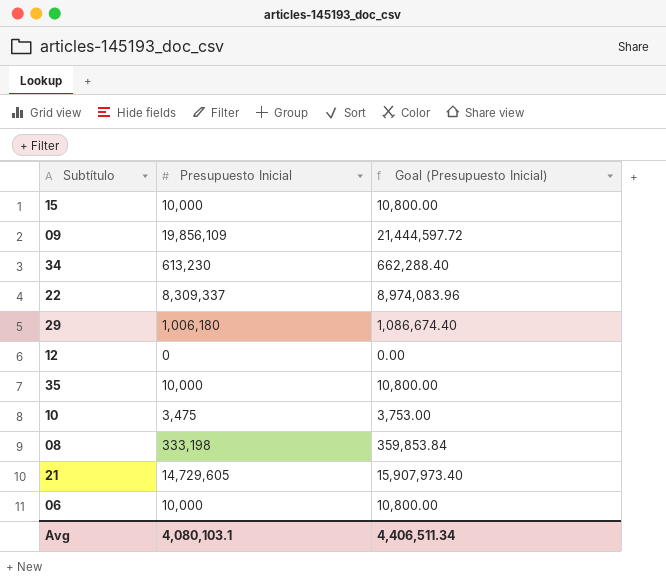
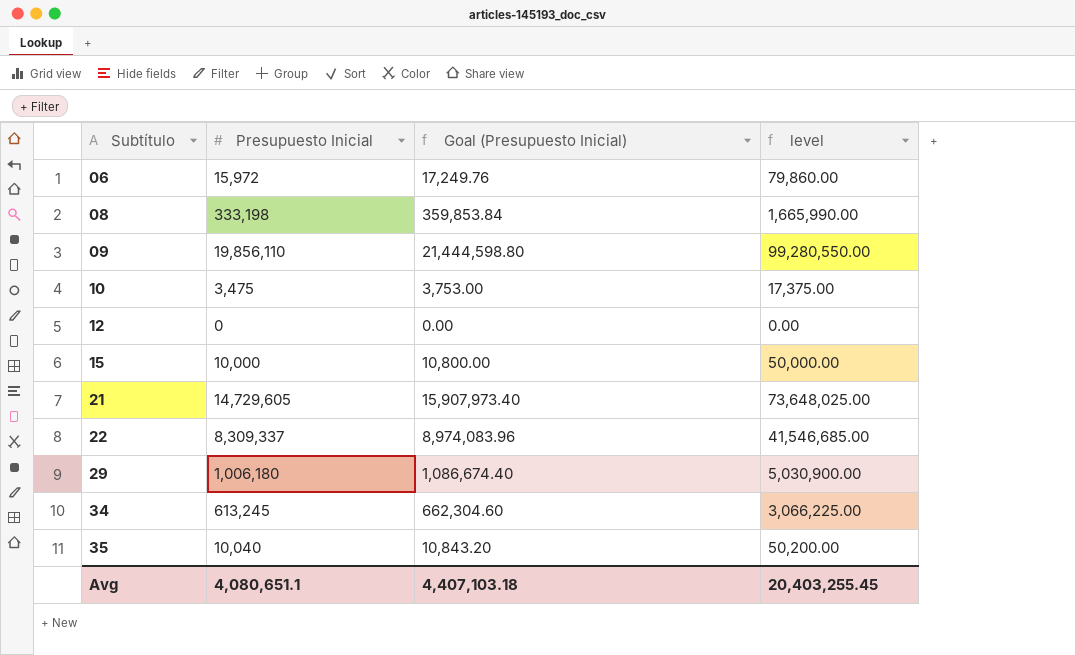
row order: none -> Subtítulo ascending
column level | formula: none -> [Presupuesto Inicial] * 5
06 | Presupuesto Inicial: 10,000 -> 15,972
06 | Goal (Presupuesto Inicial): 10,800.00 -> 17,249.76
09 | Presupuesto Inicial: 19,856,109 -> 19,856,110
09 | Goal (Presupuesto Inicial): 21,444,597.72 -> 21,444,598.80
34 | Presupuesto Inicial: 613,230 -> 613,245
34 | Goal (Presupuesto Inicial): 662,288.40 -> 662,304.60
35 | Presupuesto Inicial: 10,000 -> 10,040
35 | Goal (Presupuesto Inicial): 10,800.00 -> 10,843.20
Avg | Presupuesto Inicial: 4,080,103.1 -> 4,080,651.1
Avg | Goal (Presupuesto Inicial): 4,406,511.34 -> 4,407,103.18

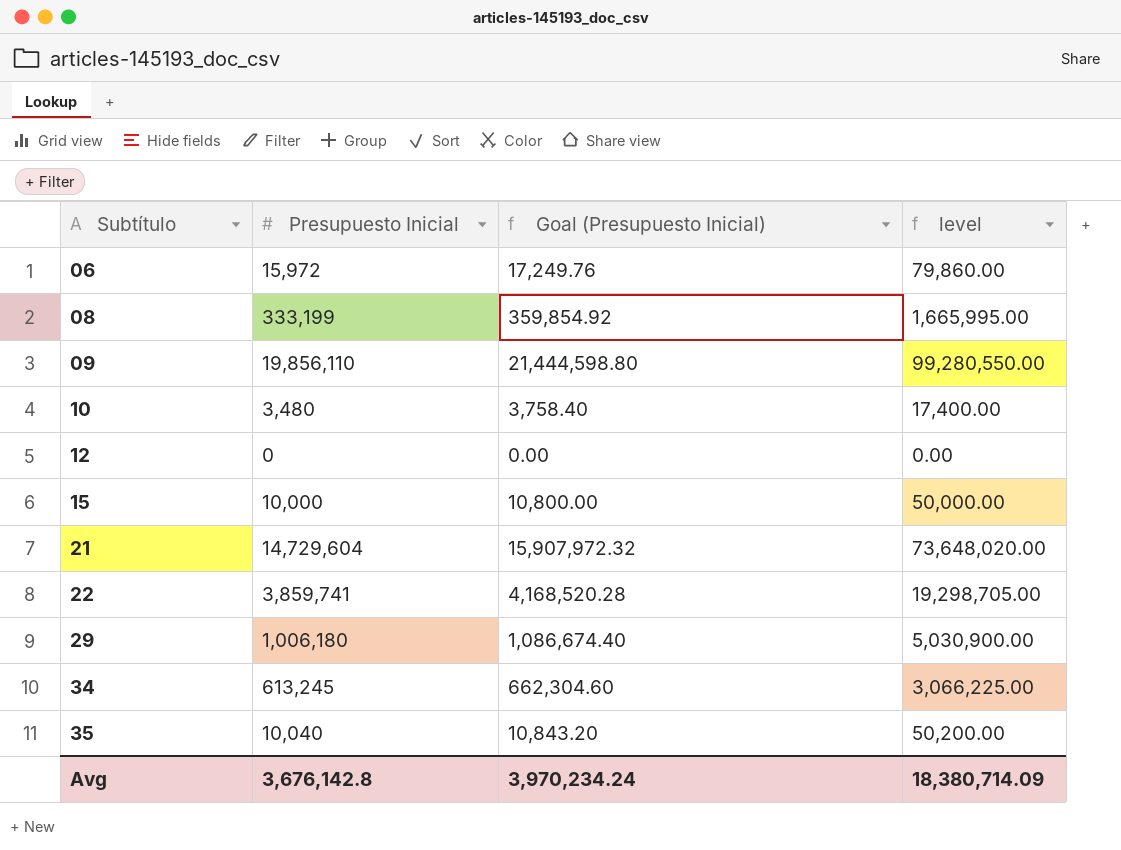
08 | Presupuesto Inicial: 333,198 -> 333,199
08 | Goal (Presupuesto Inicial): 359,853.84 -> 359,854.92
08 | level: 1,665,990.00 -> 1,665,995.00
10 | Presupuesto Inicial: 3,475 -> 3,480
10 | Goal (Presupuesto Inicial): 3,753.00 -> 3,758.40
10 | level: 17,375.00 -> 17,400.00
21 | Presupuesto Inicial: 14,729,605 -> 14,729,604
21 | Goal (Presupuesto Inicial): 15,907,973.40 -> 15,907,972.32
21 | level: 73,648,025.00 -> 73,648,020.00
22 | Presupuesto Inicial: 8,309,337 -> 3,859,741
22 | Goal (Presupuesto Inicial): 8,974,083.96 -> 4,168,520.28
22 | level: 41,546,685.00 -> 19,298,705.00
Avg | Presupuesto Inicial: 4,080,651.1 -> 3,676,142.8
Avg | Goal (Presupuesto Inicial): 4,407,103.18 -> 3,970,234.24
Avg | level: 20,403,255.45 -> 18,380,714.09

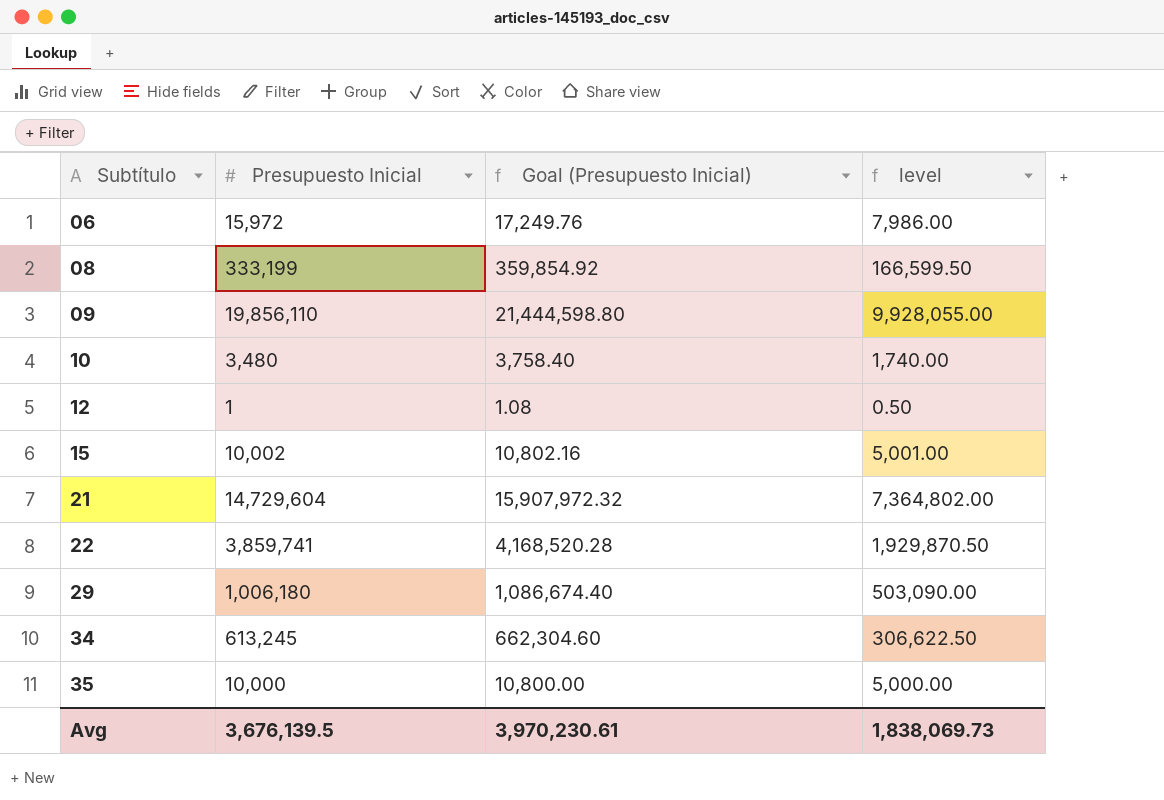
column level | formula: [Presupuesto Inicial] * 5 -> [Presupuesto Inicial] * 0.5
12 | Presupuesto Inicial: 0 -> 1
12 | Goal (Presupuesto Inicial): 0.00 -> 1.08
15 | Presupuesto Inicial: 10,000 -> 10,002
15 | Goal (Presupuesto Inicial): 10,800.00 -> 10,802.16
35 | Presupuesto Inicial: 10,040 -> 10,000
35 | Goal (Presupuesto Inicial): 10,843.20 -> 10,800.00
Avg | Presupuesto Inicial: 3,676,142.8 -> 3,676,139.5
Avg | Goal (Presupuesto Inicial): 3,970,234.24 -> 3,970,230.61
Avg | level: 18,380,714.09 -> 1,838,069.73

